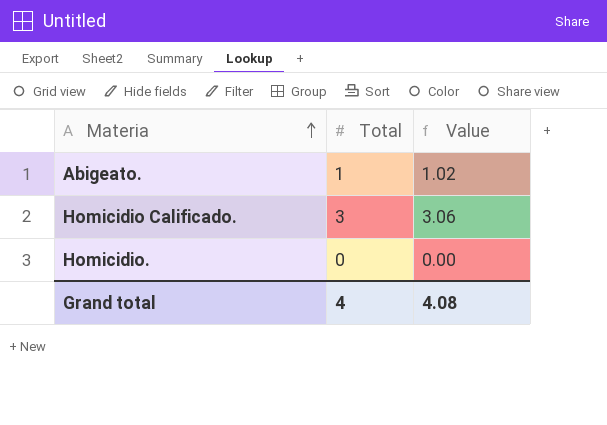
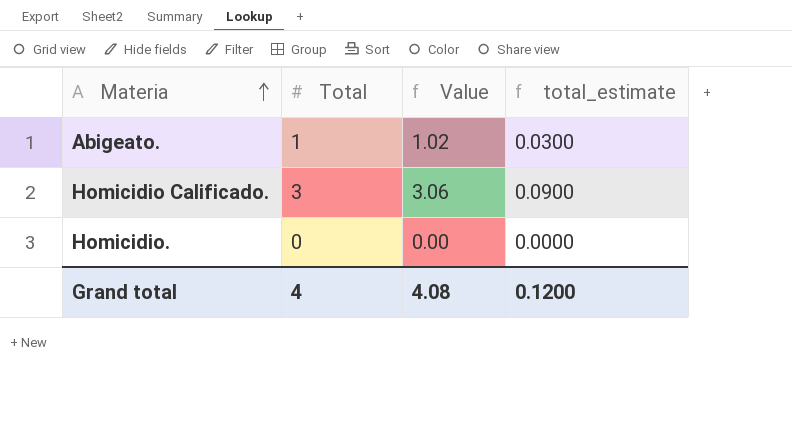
column total_estimate | formula: none -> [Total] * 0.03

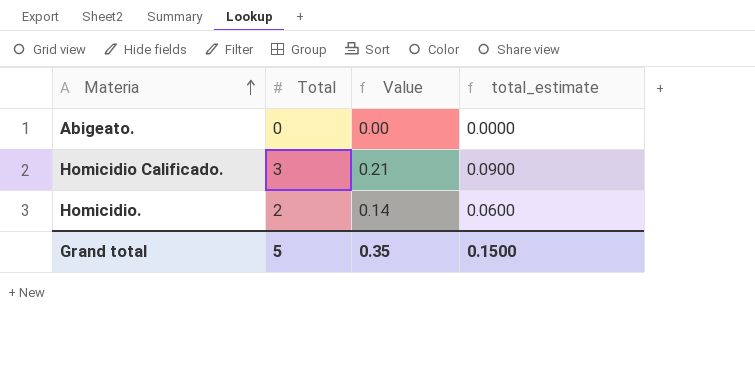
column Value | formula: [Total] * 1.02 -> [Total] * 0.07
Abigeato. | Total: 1 -> 0
Abigeato. | total_estimate: 0.0300 -> 0.0000
Homicidio. | Total: 0 -> 2
Homicidio. | total_estimate: 0.0000 -> 0.0600
Grand total | Total: 4 -> 5
Grand total | Value: 4.08 -> 0.35
Grand total | total_estimate: 0.1200 -> 0.1500

